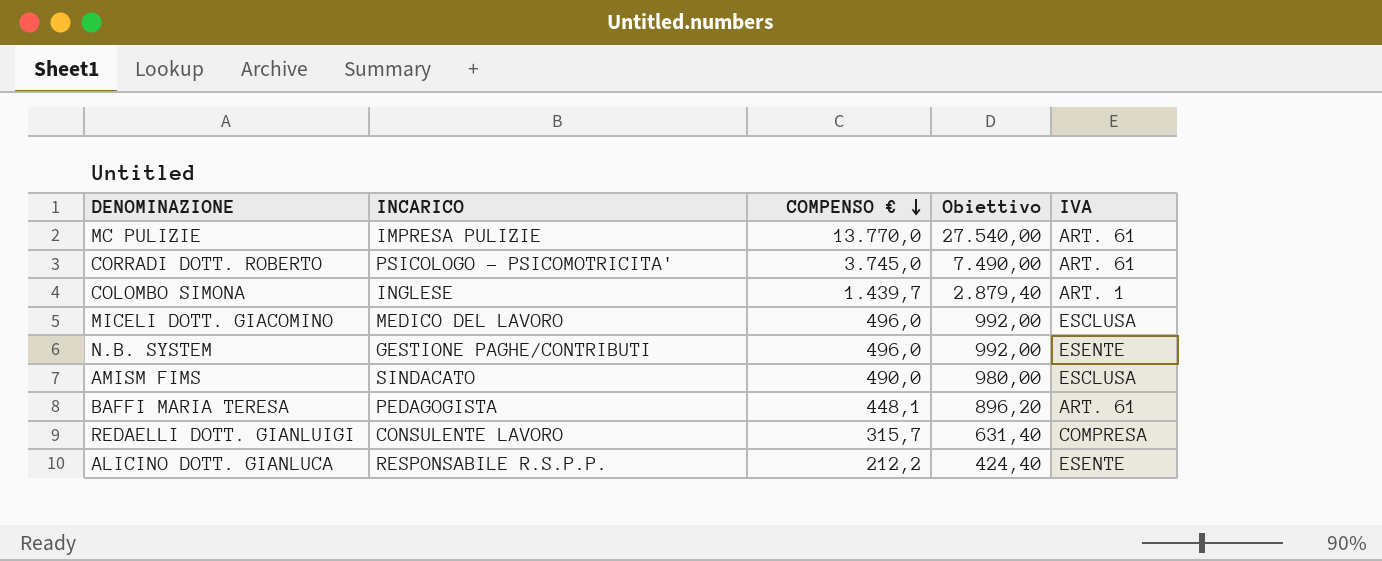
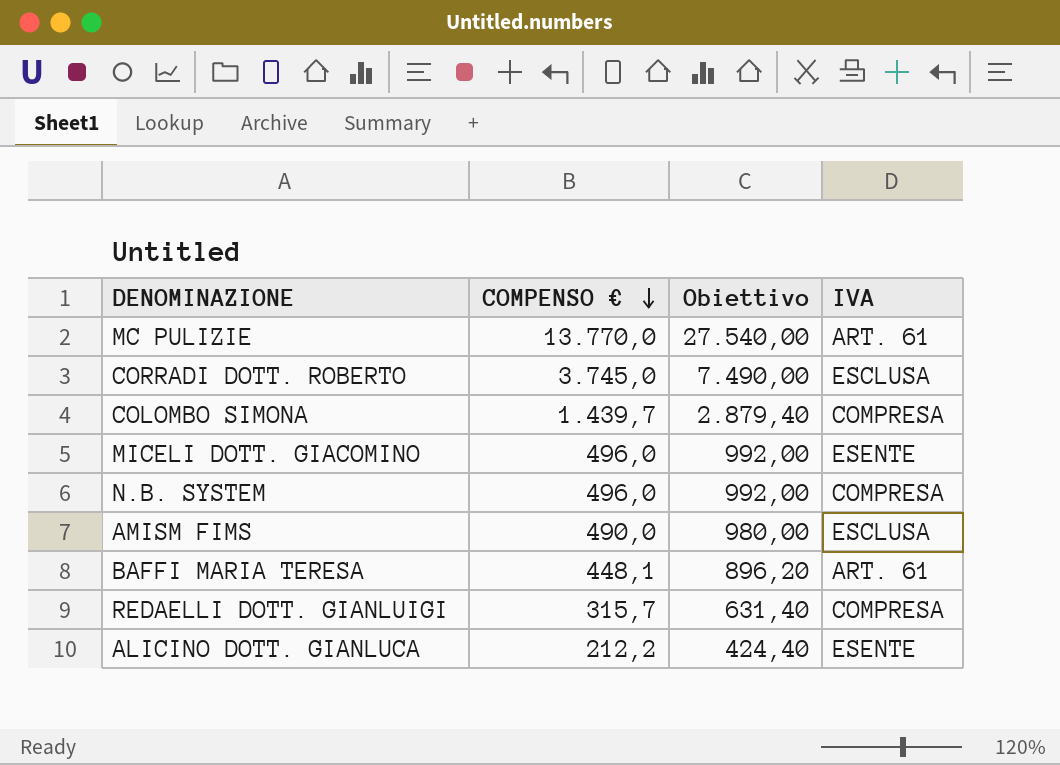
column INCARICO | position: 2 -> none
CORRADI DOTT. ROBERTO | IVA: ART. 61 -> ESCLUSA
COLOMBO SIMONA | IVA: ART. 1 -> COMPRESA
MICELI DOTT. GIACOMINO | IVA: ESCLUSA -> ESENTE
N.B. SYSTEM | IVA: ESENTE -> COMPRESA

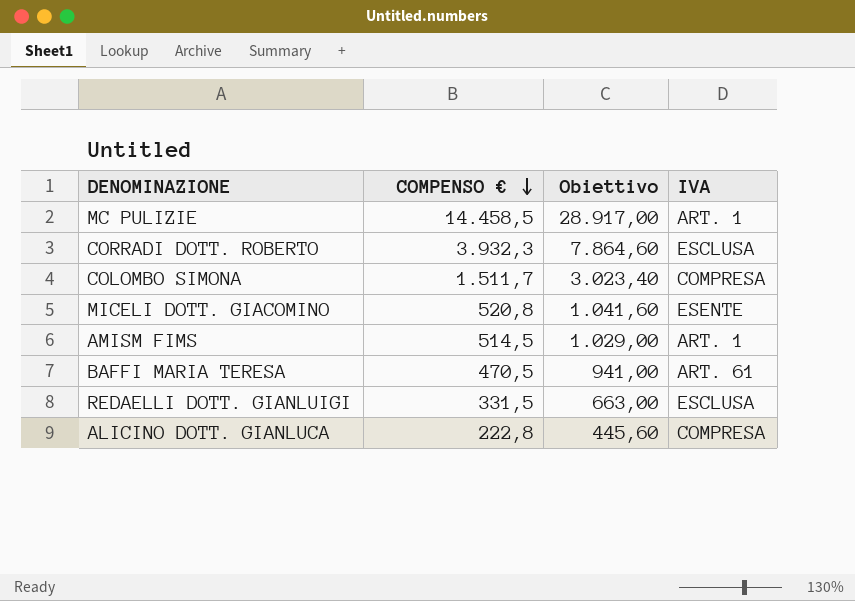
row N.B. SYSTEM: 496,0 | 992,00 | COMPRESA -> none
MC PULIZIE | COMPENSO €: 13.770,0 -> 14.458,5
MC PULIZIE | Obiettivo: 27.540,00 -> 28.917,00
MC PULIZIE | IVA: ART. 61 -> ART. 1
CORRADI DOTT. ROBERTO | COMPENSO €: 3.745,0 -> 3.932,3
CORRADI DOTT. ROBERTO | Obiettivo: 7.490,00 -> 7.864,60
COLOMBO SIMONA | COMPENSO €: 1.439,7 -> 1.511,7
COLOMBO SIMONA | Obiettivo: 2.879,40 -> 3.023,40
MICELI DOTT. GIACOMINO | COMPENSO €: 496,0 -> 520,8
MICELI DOTT. GIACOMINO | Obiettivo: 992,00 -> 1.041,60
AMISM FIMS | COMPENSO €: 490,0 -> 514,5
AMISM FIMS | Obiettivo: 980,00 -> 1.029,00
AMISM FIMS | IVA: ESCLUSA -> ART. 1
BAFFI MARIA TERESA | COMPENSO €: 448,1 -> 470,5
BAFFI MARIA TERESA | Obiettivo: 896,20 -> 941,00
REDAELLI DOTT. GIANLUIGI | COMPENSO €: 315,7 -> 331,5
REDAELLI DOTT. GIANLUIGI | Obiettivo: 631,40 -> 663,00
REDAELLI DOTT. GIANLUIGI | IVA: COMPRESA -> ESCLUSA
ALICINO DOTT. GIANLUCA | COMPENSO €: 212,2 -> 222,8
ALICINO DOTT. GIANLUCA | Obiettivo: 424,40 -> 445,60
ALICINO DOTT. GIANLUCA | IVA: ESENTE -> COMPRESA

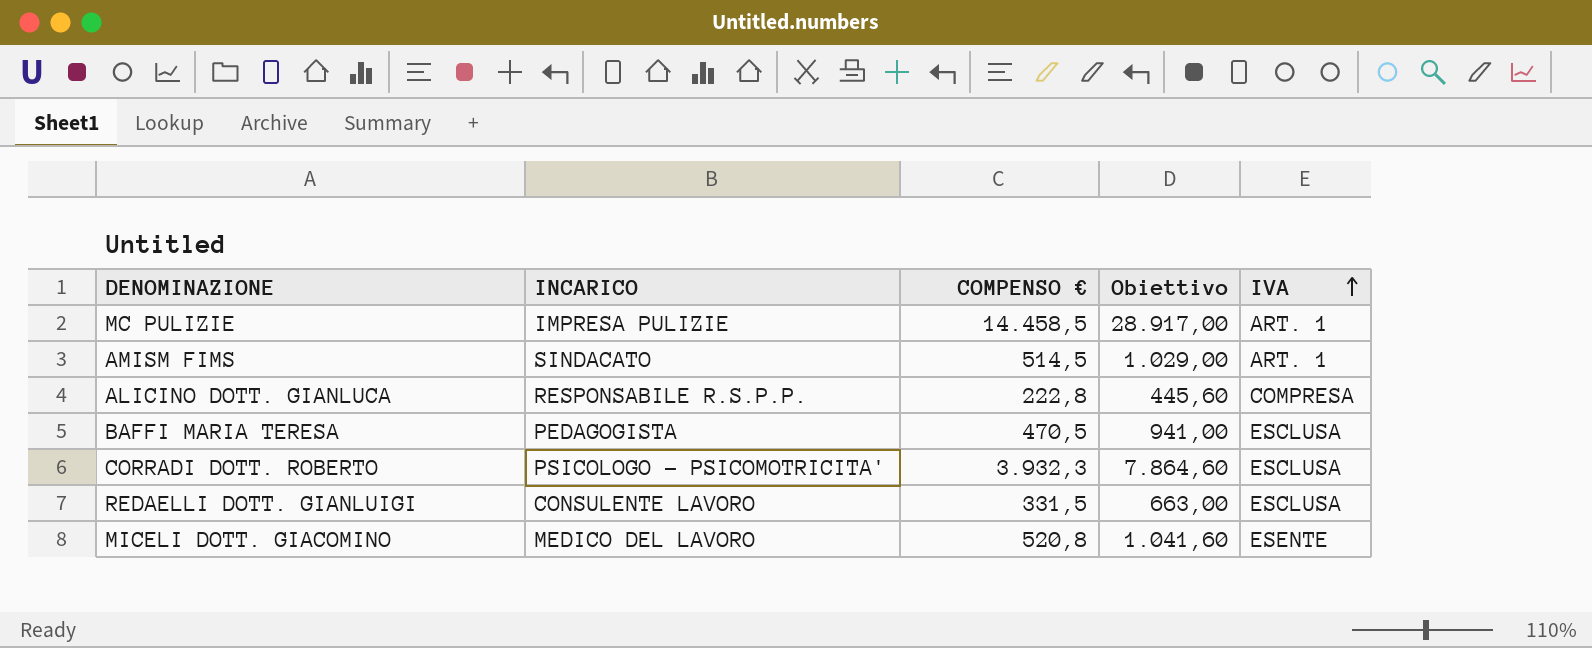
row order: COMPENSO € descending -> IVA ascending
column INCARICO | position: none -> 2
row COLOMBO SIMONA: 1.511,7 | 3.023,40 | COMPRESA -> none
BAFFI MARIA TERESA | IVA: ART. 61 -> ESCLUSA

